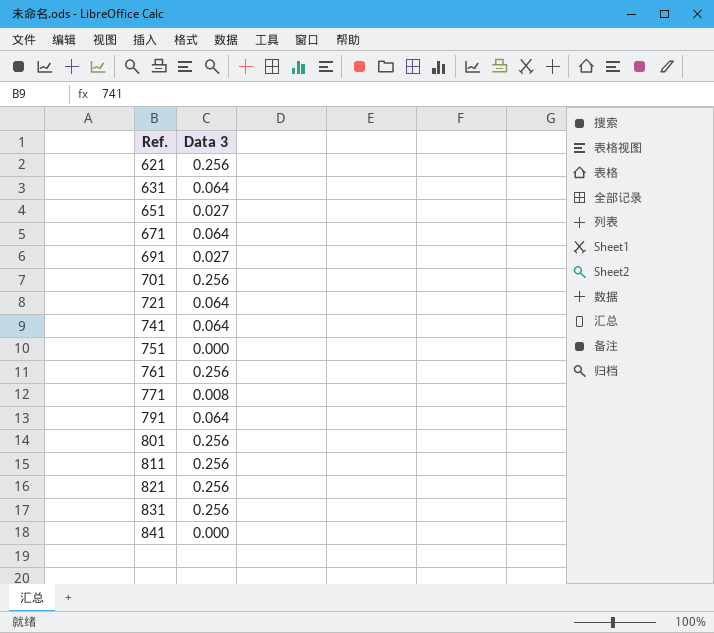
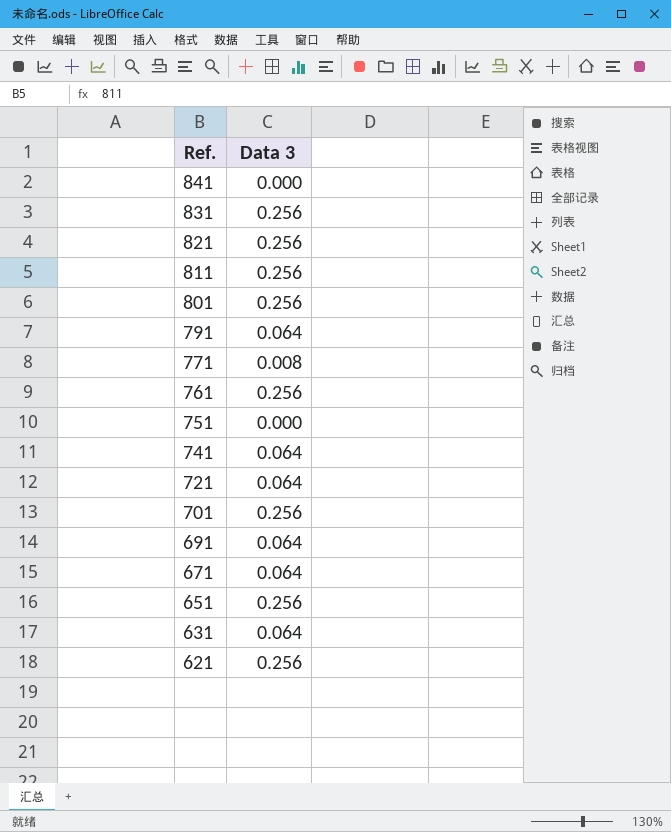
row order: Ref. ascending -> Ref. descending
691 | Data 3: 0.027 -> 0.064
651 | Data 3: 0.027 -> 0.256

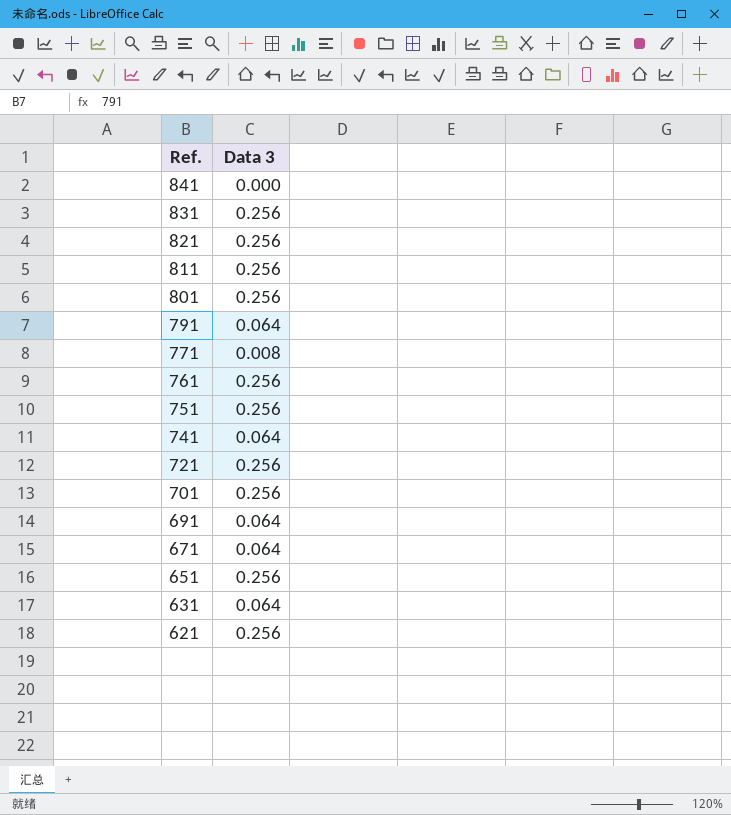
751 | Data 3: 0.000 -> 0.256
721 | Data 3: 0.064 -> 0.256

